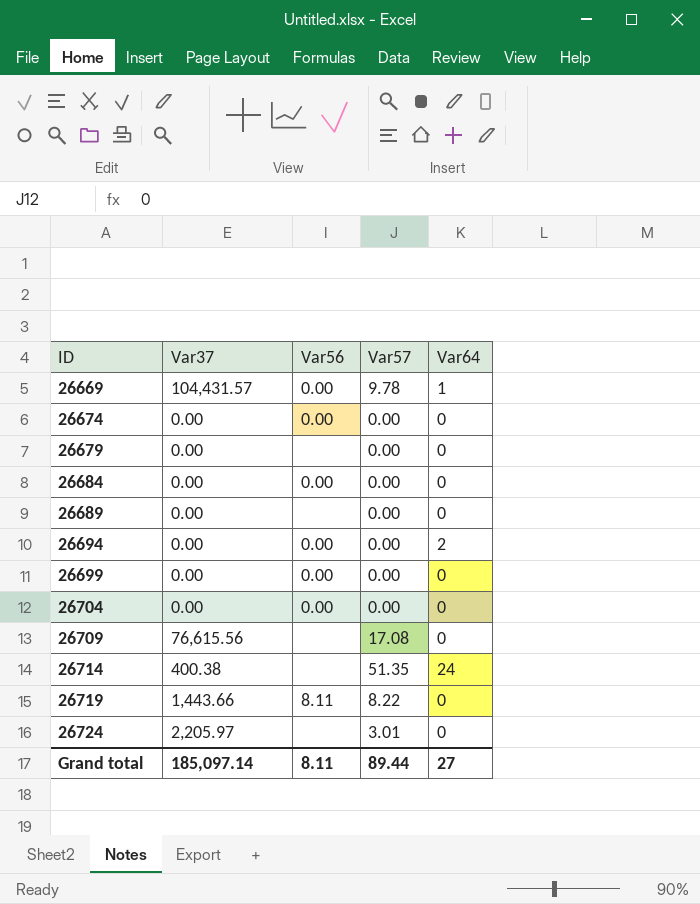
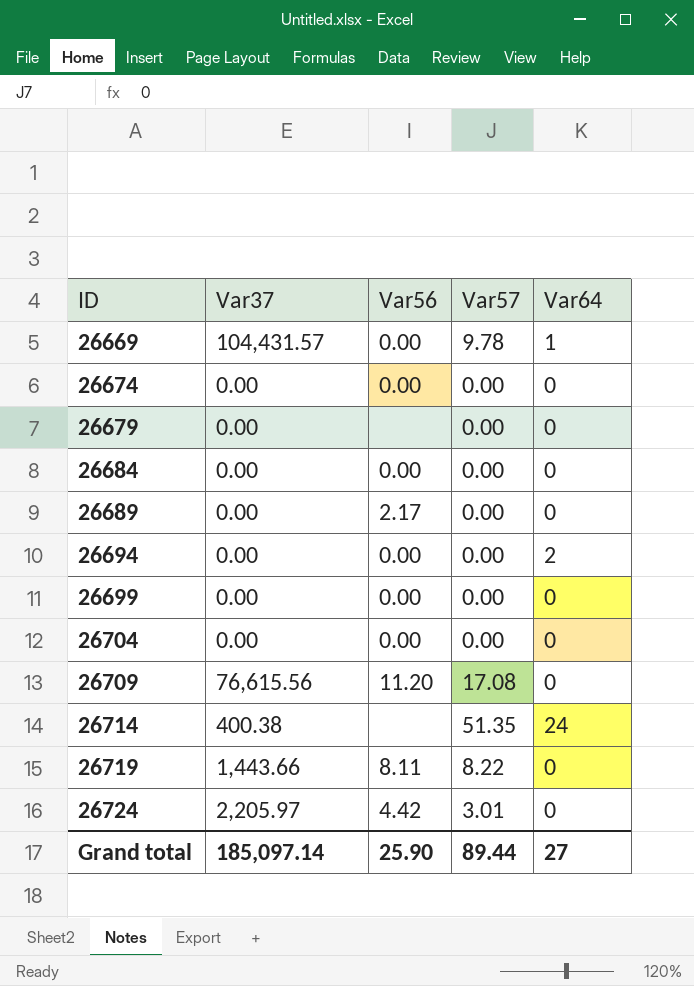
26689 | Var56: none -> 2.17
26709 | Var56: none -> 11.20
26724 | Var56: none -> 4.42
Grand total | Var56: 8.11 -> 25.90

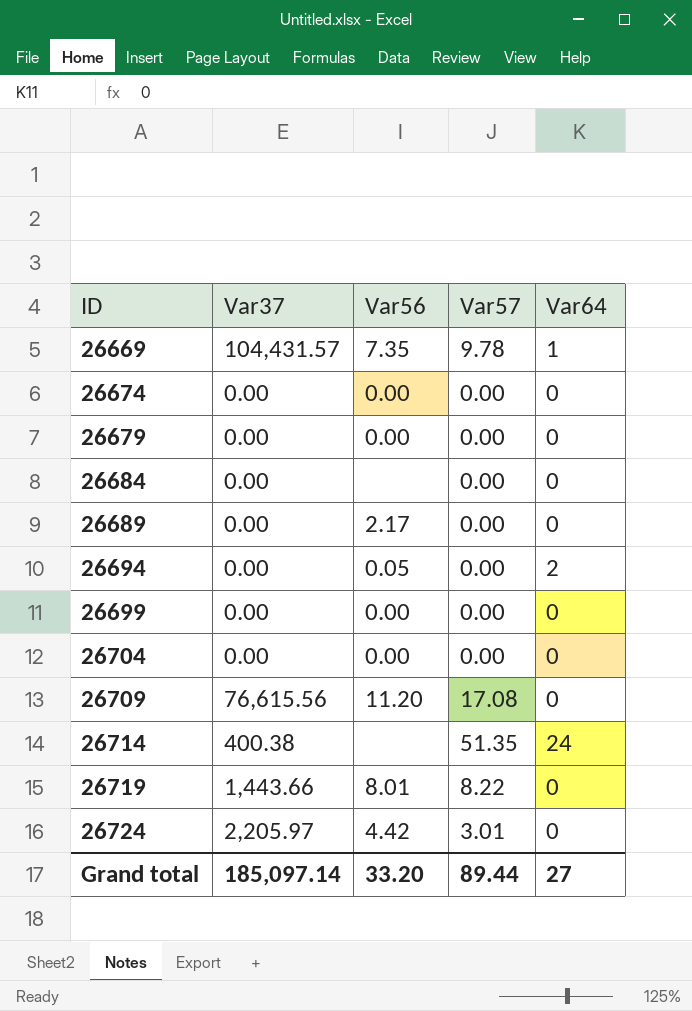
26669 | Var56: 0.00 -> 7.35
26679 | Var56: none -> 0.00
26684 | Var56: 0.00 -> none
26694 | Var56: 0.00 -> 0.05
26719 | Var56: 8.11 -> 8.01
Grand total | Var56: 25.90 -> 33.20

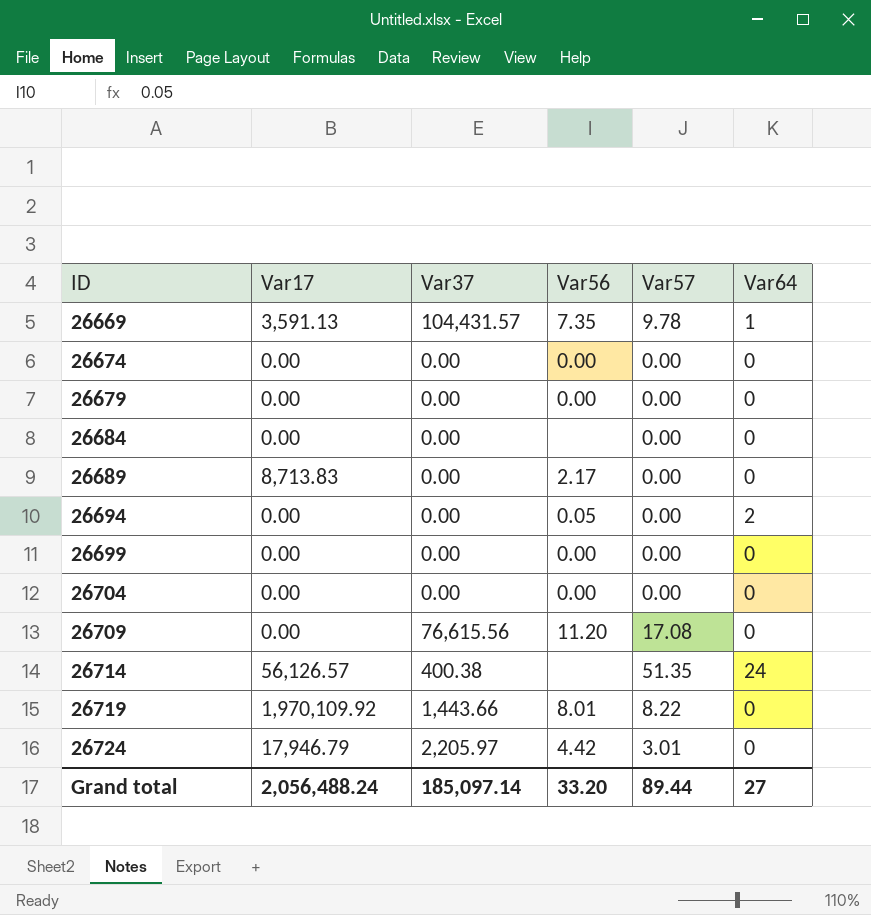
column Var17 | position: none -> 2

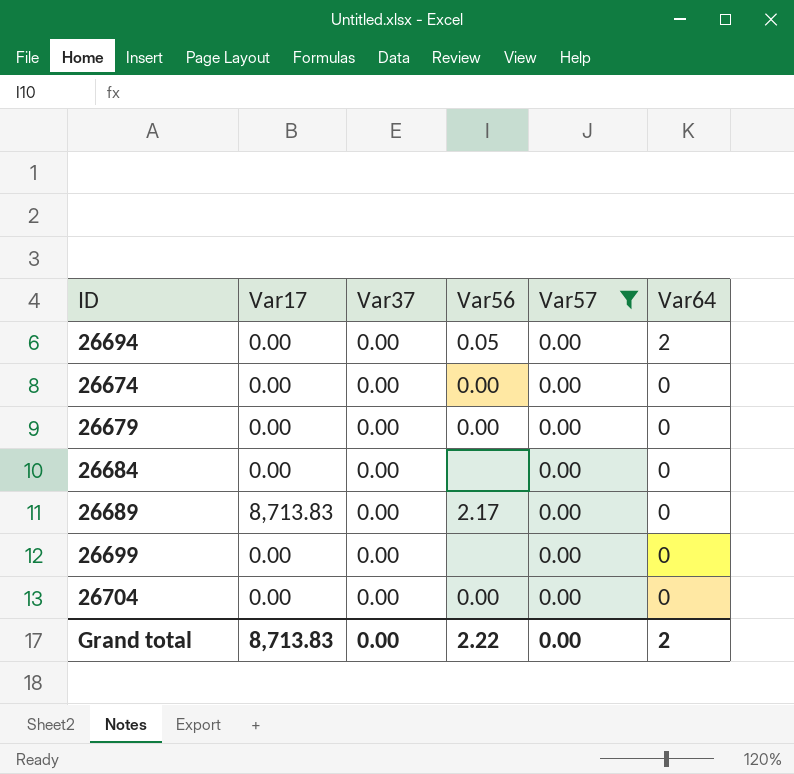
filter: none -> Var57 = 0.00
row order: ID ascending -> Var64 descending
26699 | Var56: 0.00 -> none
Grand total | Var17: 2,056,488.24 -> 8,713.83
Grand total | Var37: 185,097.14 -> 0.00
Grand total | Var56: 33.20 -> 2.22
Grand total | Var57: 89.44 -> 0.00
Grand total | Var64: 27 -> 2

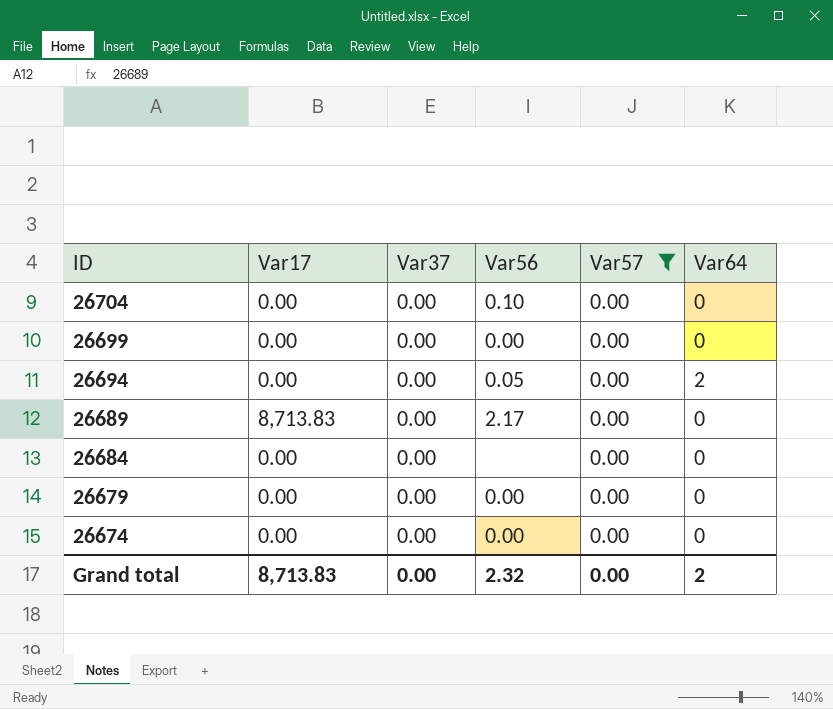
row order: Var64 descending -> ID descending
26704 | Var56: 0.00 -> 0.10
26699 | Var56: none -> 0.00
Grand total | Var56: 2.22 -> 2.32

